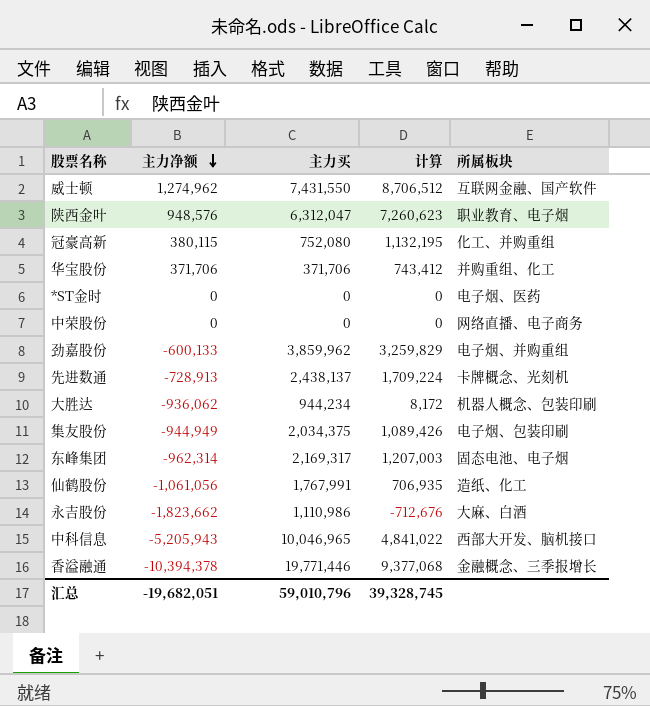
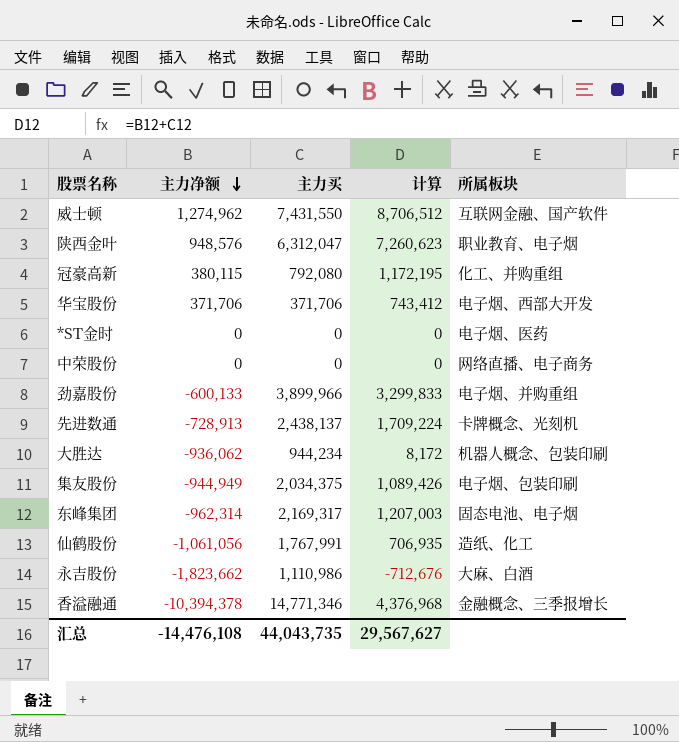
row 中科信息: -5,205,943 | 10,046,965 | 4,841,022 | 西部大开发、脑机接口 -> none
冠豪高新 | 主力买: 752,080 -> 792,080
冠豪高新 | 计算: 1,132,195 -> 1,172,195
华宝股份 | 所属板块: 并购重组、化工 -> 电子烟、西部大开发
劲嘉股份 | 主力买: 3,859,962 -> 3,899,966
劲嘉股份 | 计算: 3,259,829 -> 3,299,833
香溢融通 | 主力买: 19,771,446 -> 14,771,346
香溢融通 | 计算: 9,377,068 -> 4,376,968
汇总 | 主力净额: -19,682,051 -> -14,476,108
汇总 | 主力买: 59,010,796 -> 44,043,735
汇总 | 计算: 39,328,745 -> 29,567,627

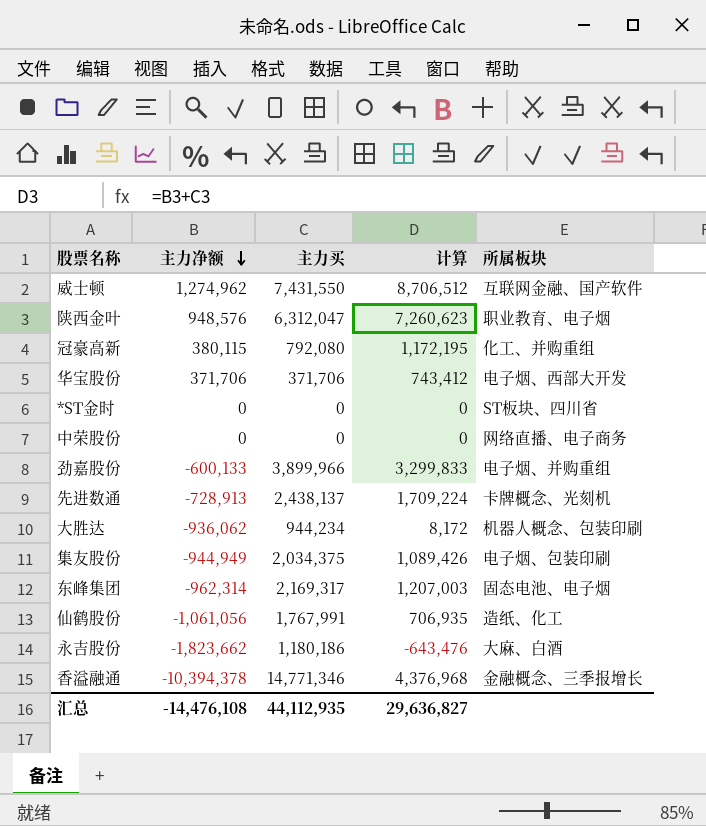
*ST金时 | 所属板块: 电子烟、医药 -> ST板块、四川省
永吉股份 | 主力买: 1,110,986 -> 1,180,186
永吉股份 | 计算: -712,676 -> -643,476
汇总 | 主力买: 44,043,735 -> 44,112,935
汇总 | 计算: 29,567,627 -> 29,636,827

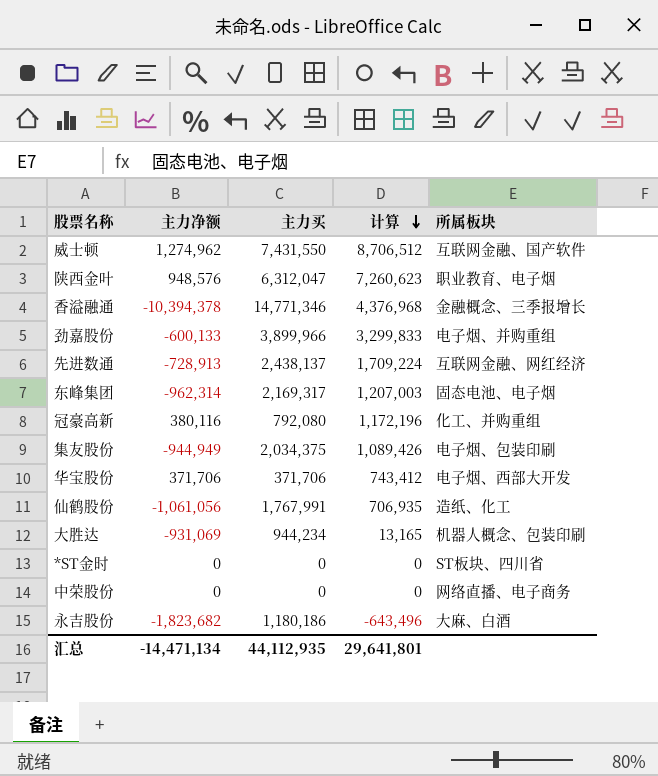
row order: 主力净额 descending -> 计算 descending
先进数通 | 所属板块: 卡牌概念、光刻机 -> 互联网金融、网红经济
冠豪高新 | 主力净额: 380,115 -> 380,116
冠豪高新 | 计算: 1,172,195 -> 1,172,196
大胜达 | 主力净额: -936,062 -> -931,069
大胜达 | 计算: 8,172 -> 13,165
永吉股份 | 主力净额: -1,823,662 -> -1,823,682
永吉股份 | 计算: -643,476 -> -643,496
汇总 | 主力净额: -14,476,108 -> -14,471,134
汇总 | 计算: 29,636,827 -> 29,641,801

